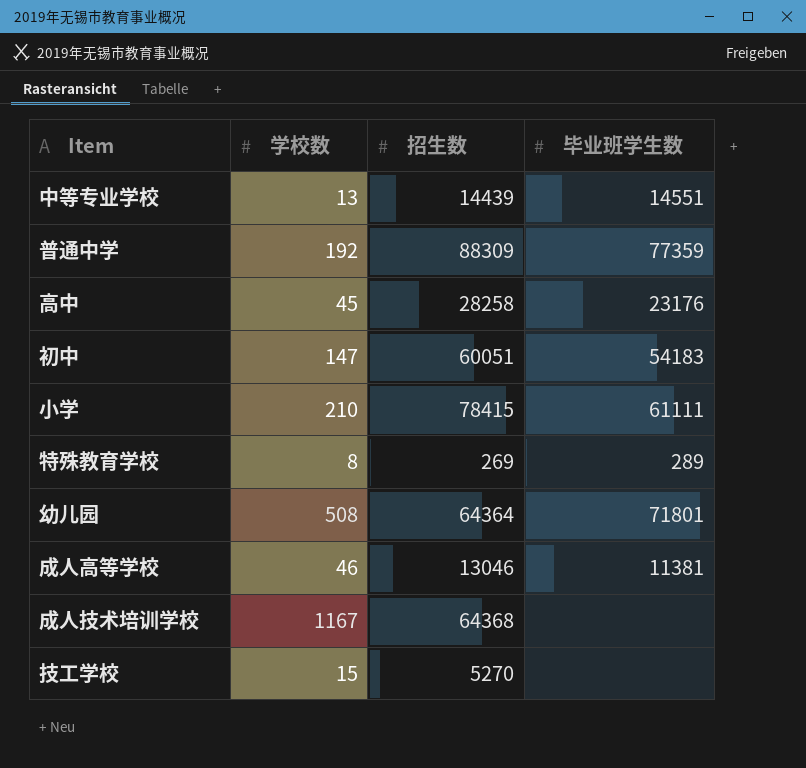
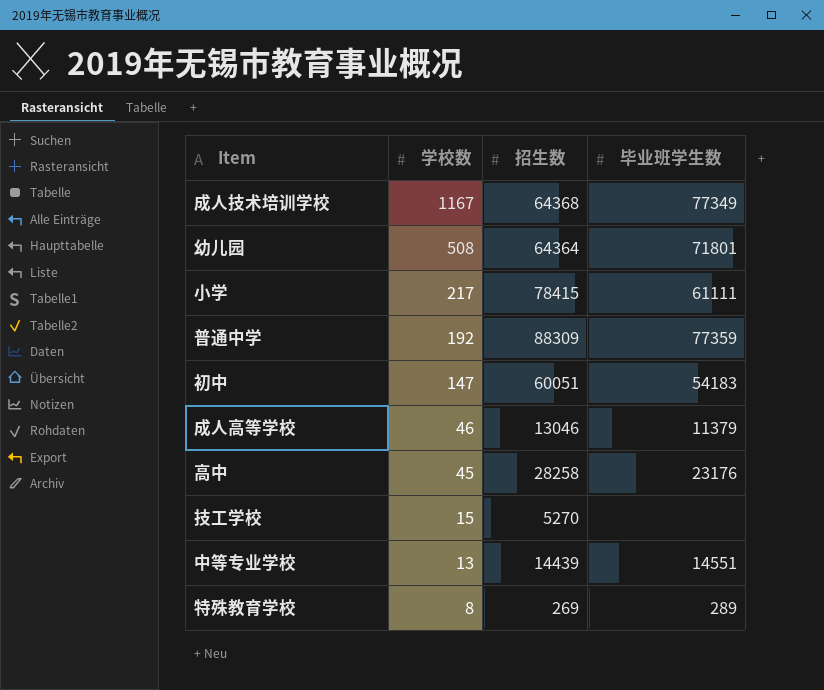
row order: none -> 学校数 descending
成人技术培训学校 | 毕业班学生数: none -> 77349
小学 | 学校数: 210 -> 217
成人高等学校 | 毕业班学生数: 11381 -> 11379

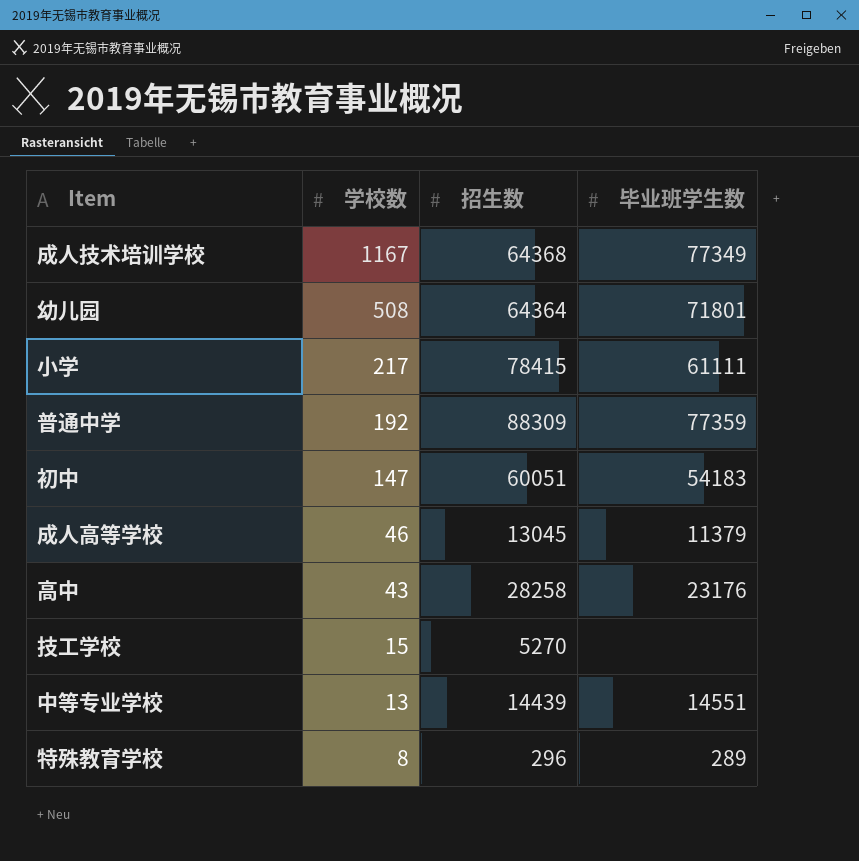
成人高等学校 | 招生数: 13046 -> 13045
高中 | 学校数: 45 -> 43
特殊教育学校 | 招生数: 269 -> 296

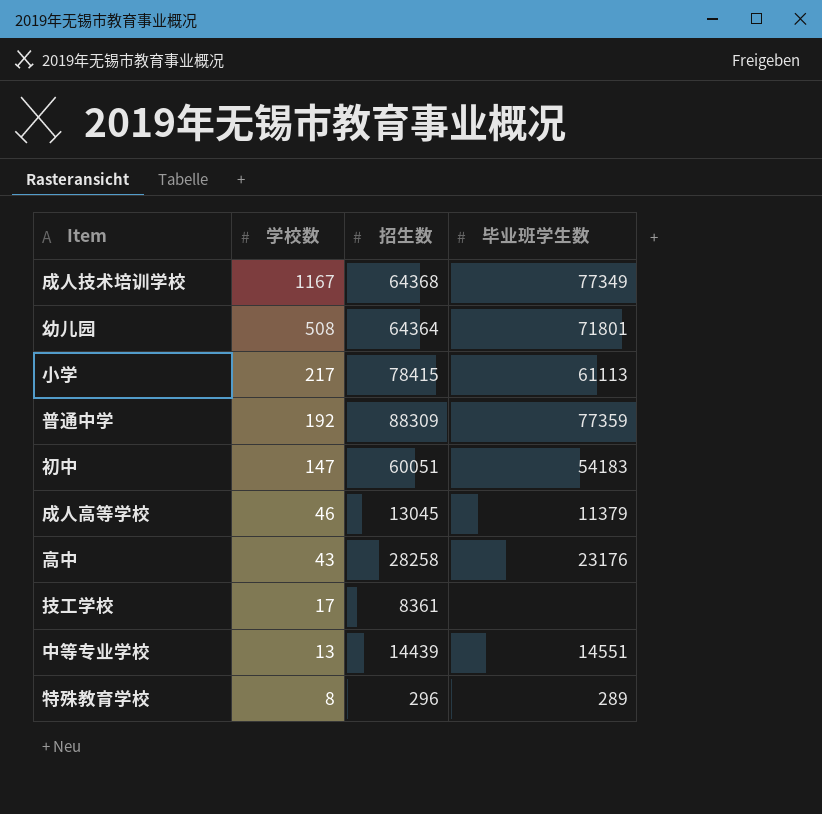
小学 | 毕业班学生数: 61111 -> 61113
技工学校 | 学校数: 15 -> 17
技工学校 | 招生数: 5270 -> 8361

